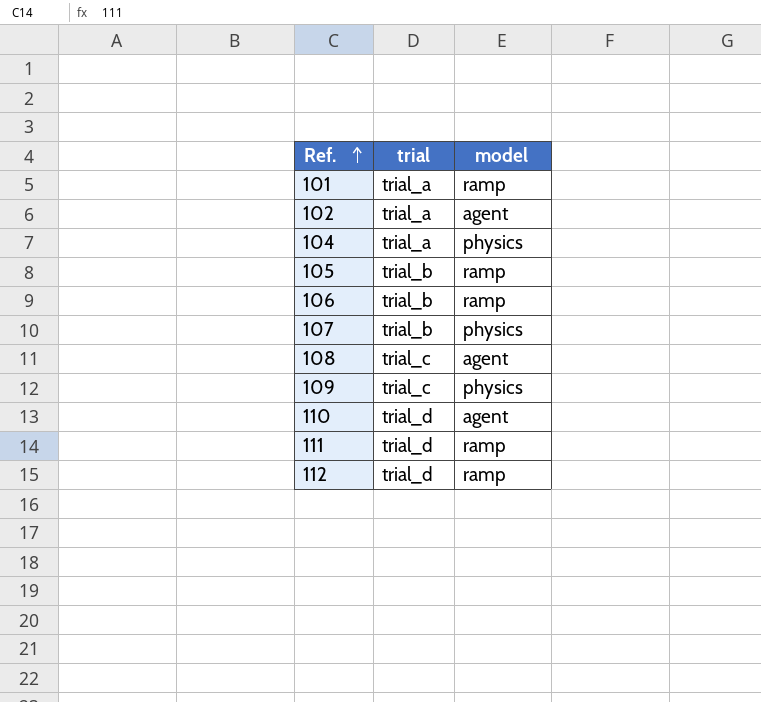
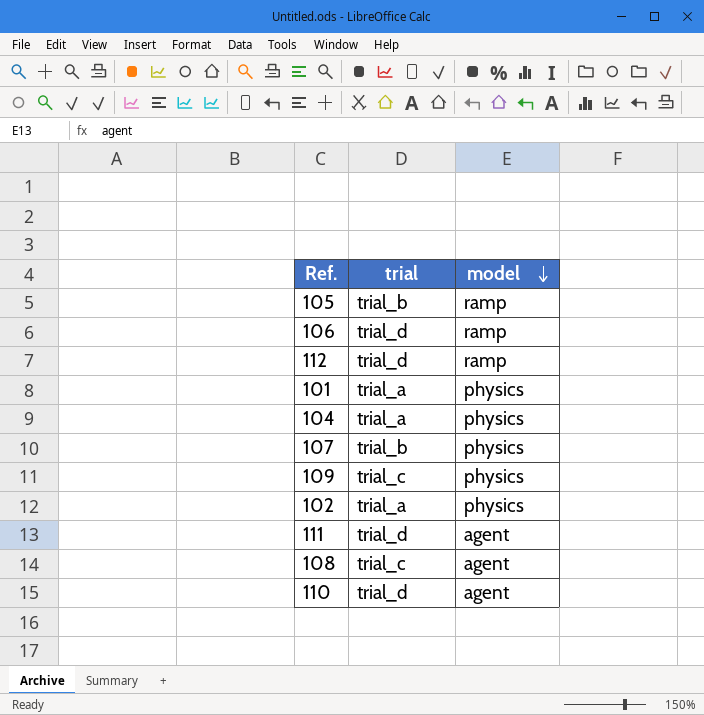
row order: Ref. ascending -> model descending
106 | trial: trial_b -> trial_d
101 | model: ramp -> physics
102 | model: agent -> physics
111 | model: ramp -> agent

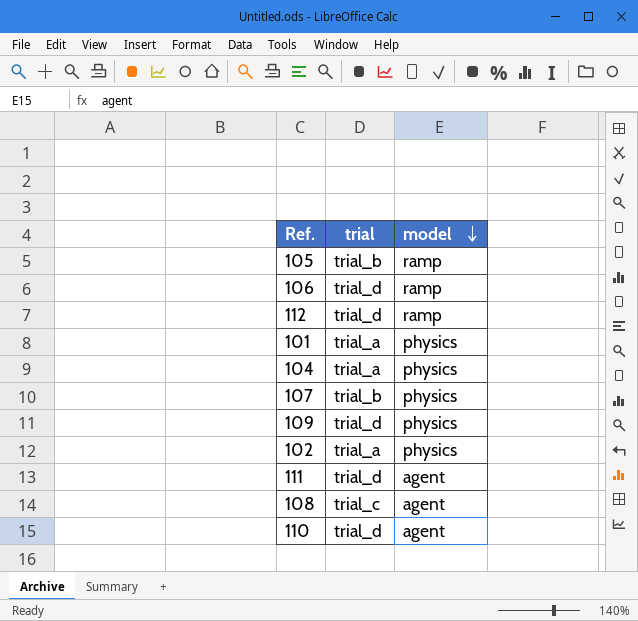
109 | trial: trial_c -> trial_d

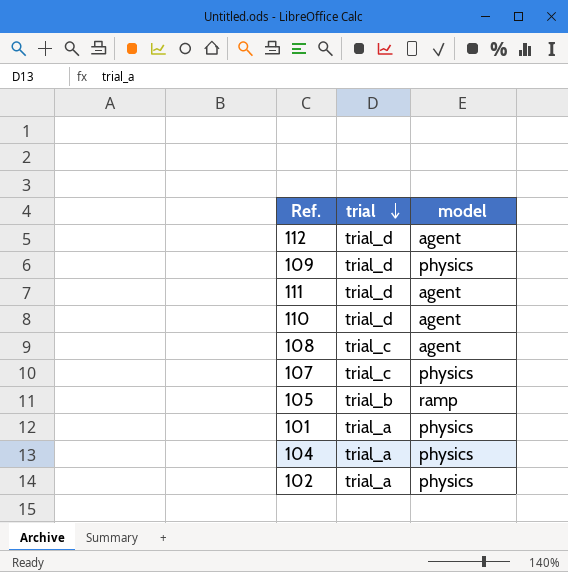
row order: model descending -> trial descending
row 106: trial_d | ramp -> none
112 | model: ramp -> agent
107 | trial: trial_b -> trial_c

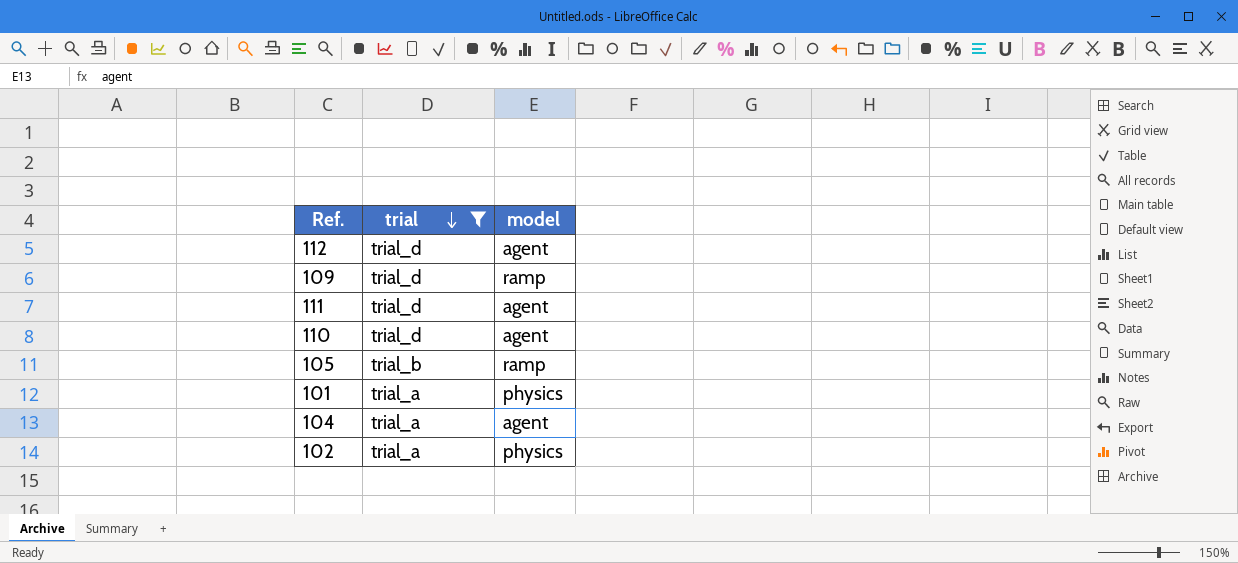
filter: none -> trial != trial_c
109 | model: physics -> ramp
104 | model: physics -> agent

